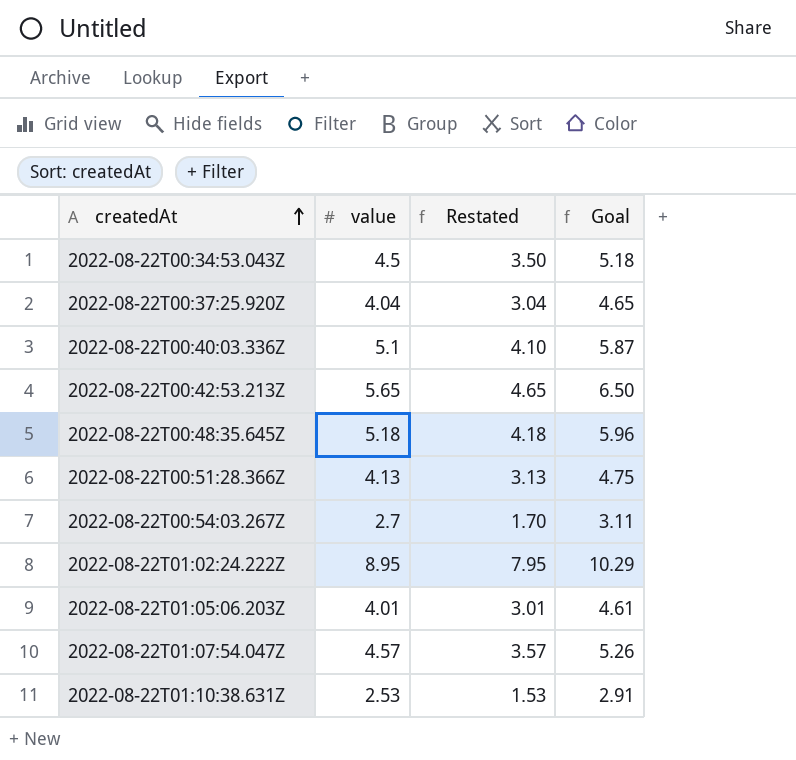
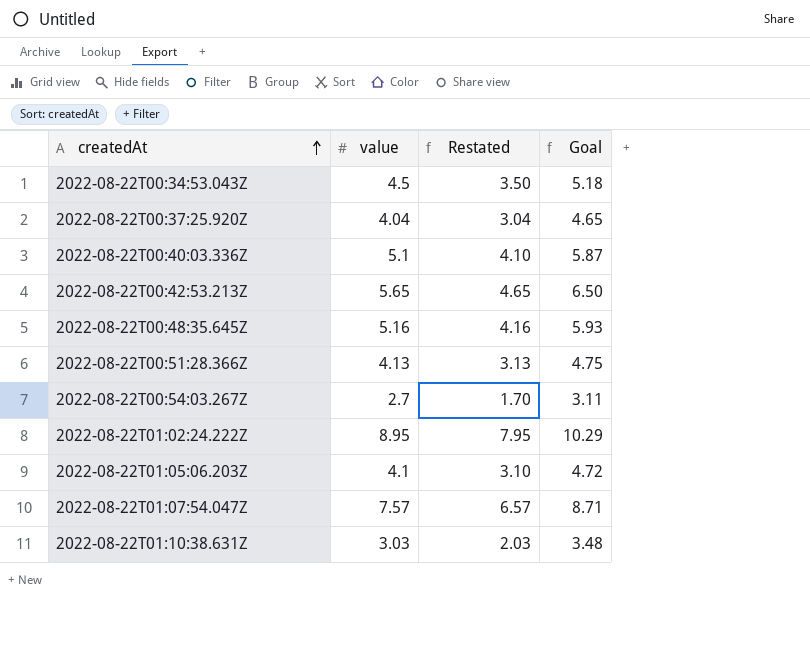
2022-08-22T00:48:35.645Z | value: 5.18 -> 5.16
2022-08-22T00:48:35.645Z | Restated: 4.18 -> 4.16
2022-08-22T00:48:35.645Z | Goal: 5.96 -> 5.93
2022-08-22T01:05:06.203Z | value: 4.01 -> 4.1
2022-08-22T01:05:06.203Z | Restated: 3.01 -> 3.10
2022-08-22T01:05:06.203Z | Goal: 4.61 -> 4.72
2022-08-22T01:07:54.047Z | value: 4.57 -> 7.57
2022-08-22T01:07:54.047Z | Restated: 3.57 -> 6.57
2022-08-22T01:07:54.047Z | Goal: 5.26 -> 8.71
2022-08-22T01:10:38.631Z | value: 2.53 -> 3.03
2022-08-22T01:10:38.631Z | Restated: 1.53 -> 2.03
2022-08-22T01:10:38.631Z | Goal: 2.91 -> 3.48

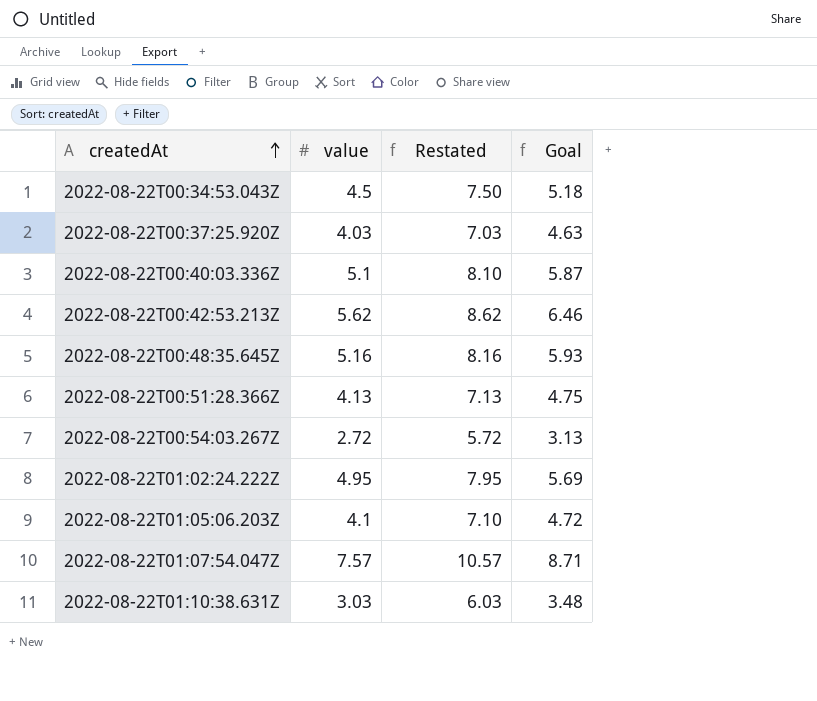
column Restated | formula: [value] - 1 -> [value] + 3
2022-08-22T00:37:25.920Z | value: 4.04 -> 4.03
2022-08-22T00:37:25.920Z | Goal: 4.65 -> 4.63
2022-08-22T00:42:53.213Z | value: 5.65 -> 5.62
2022-08-22T00:42:53.213Z | Goal: 6.50 -> 6.46
2022-08-22T00:54:03.267Z | value: 2.7 -> 2.72
2022-08-22T00:54:03.267Z | Goal: 3.11 -> 3.13
2022-08-22T01:02:24.222Z | value: 8.95 -> 4.95
2022-08-22T01:02:24.222Z | Goal: 10.29 -> 5.69

